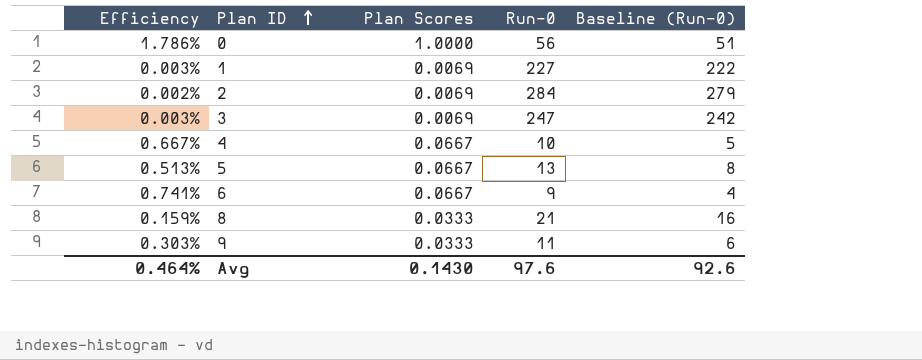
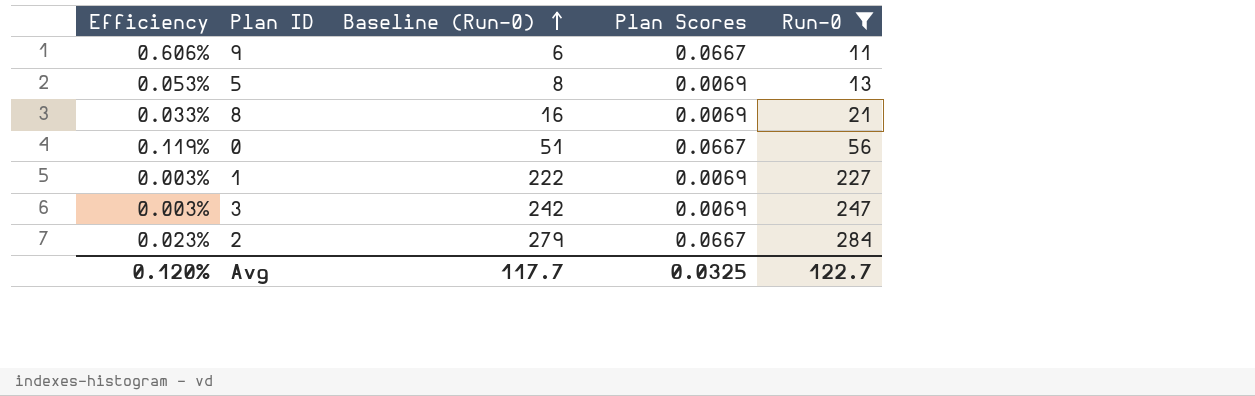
filter: none -> Run-0 >= 11
row order: Plan ID ascending -> Baseline (Run-0) ascending
column Baseline (Run-0) | position: 5 -> 3
9 | Efficiency: 0.303% -> 0.606%
9 | Plan Scores: 0.0333 -> 0.0667
5 | Efficiency: 0.513% -> 0.053%
5 | Plan Scores: 0.0667 -> 0.0069
8 | Efficiency: 0.159% -> 0.033%
8 | Plan Scores: 0.0333 -> 0.0069
0 | Efficiency: 1.786% -> 0.119%
0 | Plan Scores: 1.0000 -> 0.0667
2 | Efficiency: 0.002% -> 0.023%
2 | Plan Scores: 0.0069 -> 0.0667
Avg | Efficiency: 0.464% -> 0.120%
Avg | Baseline (Run-0): 92.6 -> 117.7
Avg | Plan Scores: 0.1430 -> 0.0325
Avg | Run-0: 97.6 -> 122.7

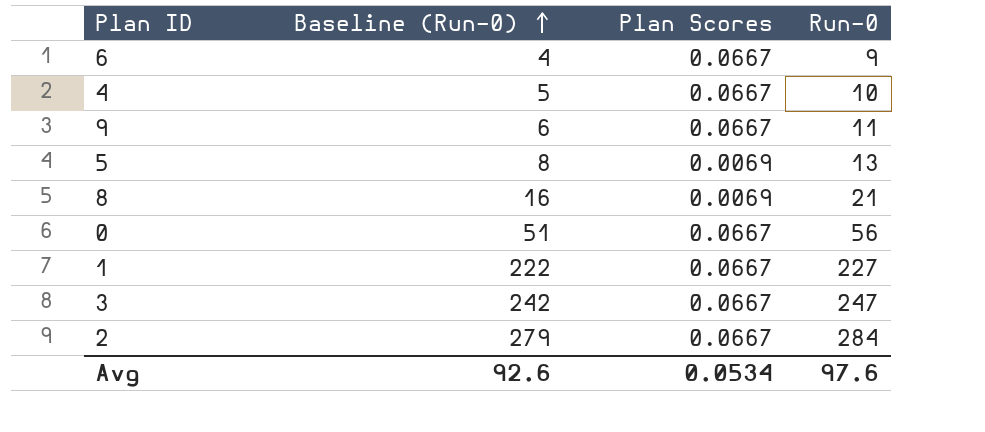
filter: Run-0 >= 11 -> none
column Efficiency | formula: [Plan Scores] / [Run-0] -> none
1 | Plan Scores: 0.0069 -> 0.0667
3 | Plan Scores: 0.0069 -> 0.0667
Avg | Baseline (Run-0): 117.7 -> 92.6
Avg | Plan Scores: 0.0325 -> 0.0534
Avg | Run-0: 122.7 -> 97.6

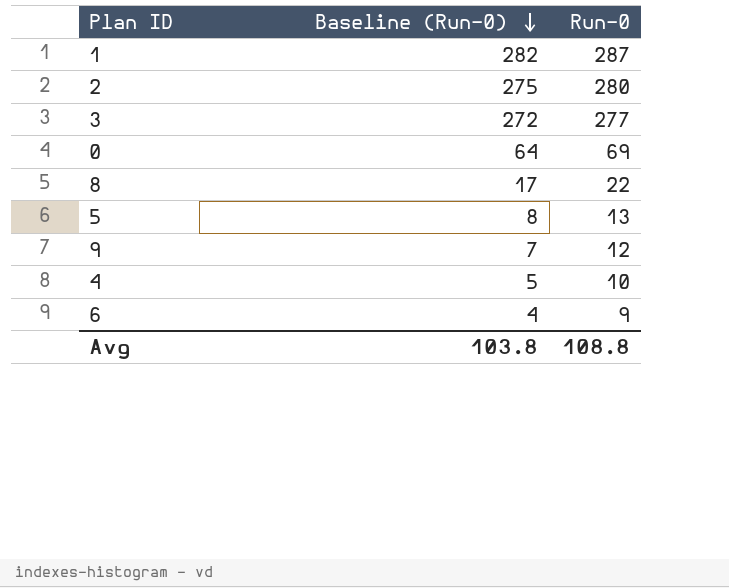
row order: Baseline (Run-0) ascending -> Baseline (Run-0) descending
column Plan Scores | position: 3 -> none
1 | Baseline (Run-0): 222 -> 282
1 | Run-0: 227 -> 287
2 | Baseline (Run-0): 279 -> 275
2 | Run-0: 284 -> 280
3 | Baseline (Run-0): 242 -> 272
3 | Run-0: 247 -> 277
0 | Baseline (Run-0): 51 -> 64
0 | Run-0: 56 -> 69
8 | Baseline (Run-0): 16 -> 17
8 | Run-0: 21 -> 22
9 | Baseline (Run-0): 6 -> 7
9 | Run-0: 11 -> 12
Avg | Baseline (Run-0): 92.6 -> 103.8
Avg | Run-0: 97.6 -> 108.8

